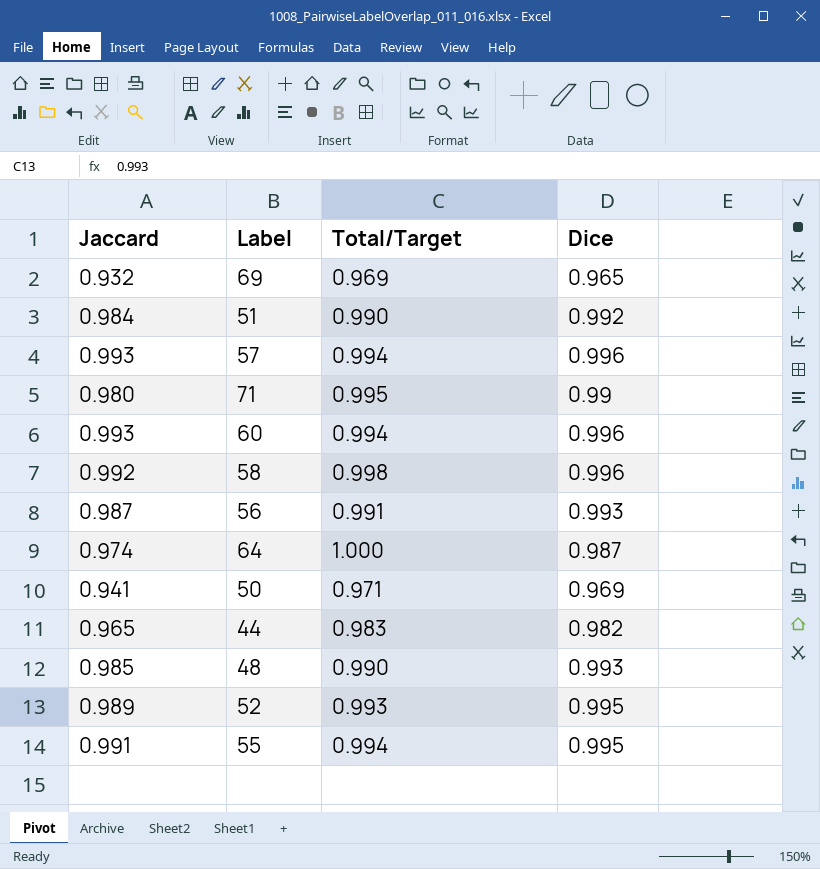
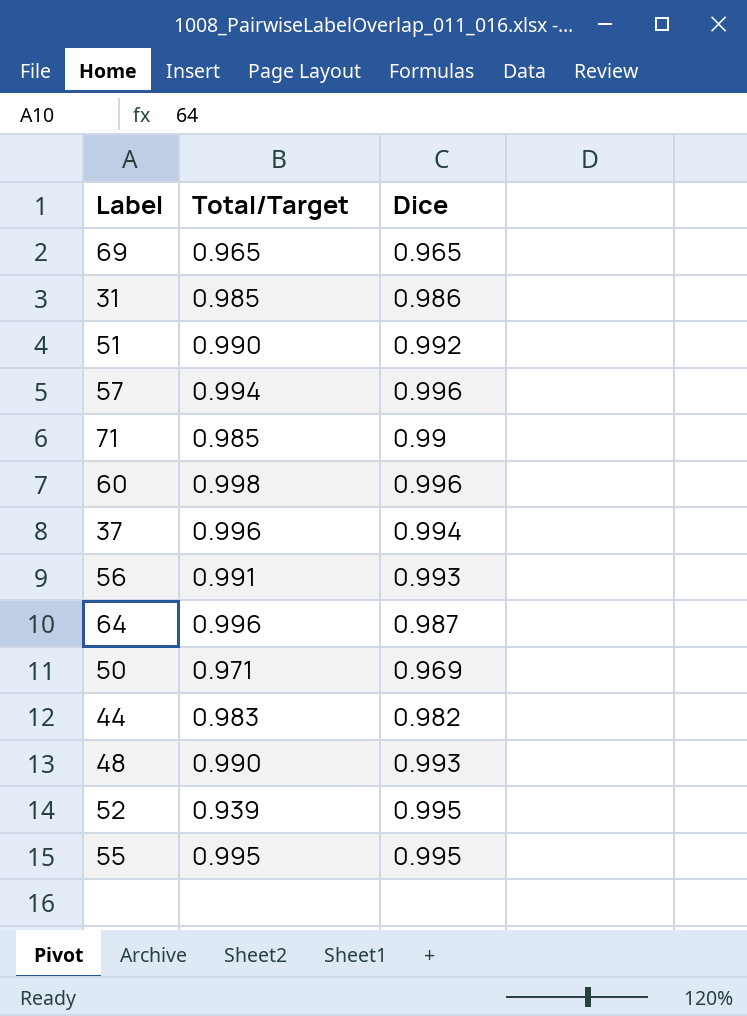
column Jaccard | position: 1 -> none
row 58: 0.992 | 0.998 | 0.996 -> none
69 | Total/Target: 0.969 -> 0.965
row 31: none -> 0.985 | 0.986
71 | Total/Target: 0.995 -> 0.985
60 | Total/Target: 0.994 -> 0.998
row 37: none -> 0.996 | 0.994
64 | Total/Target: 1.000 -> 0.996
52 | Total/Target: 0.993 -> 0.939
55 | Total/Target: 0.994 -> 0.995

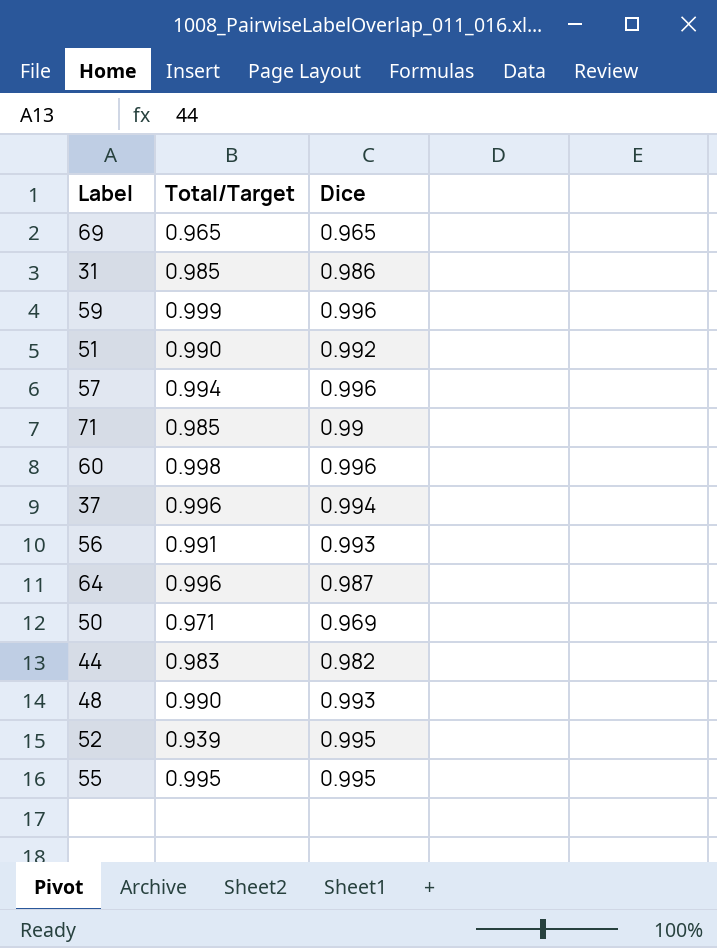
row 59: none -> 0.999 | 0.996

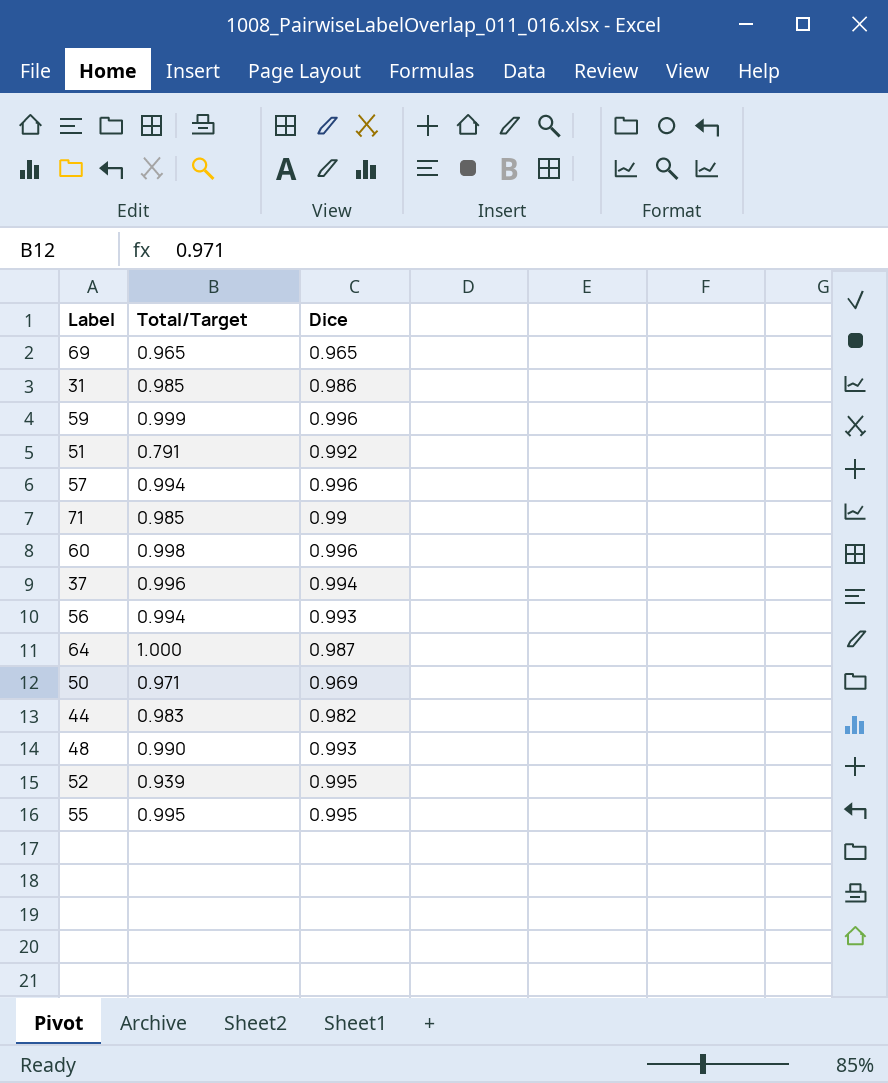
51 | Total/Target: 0.990 -> 0.791
56 | Total/Target: 0.991 -> 0.994
64 | Total/Target: 0.996 -> 1.000

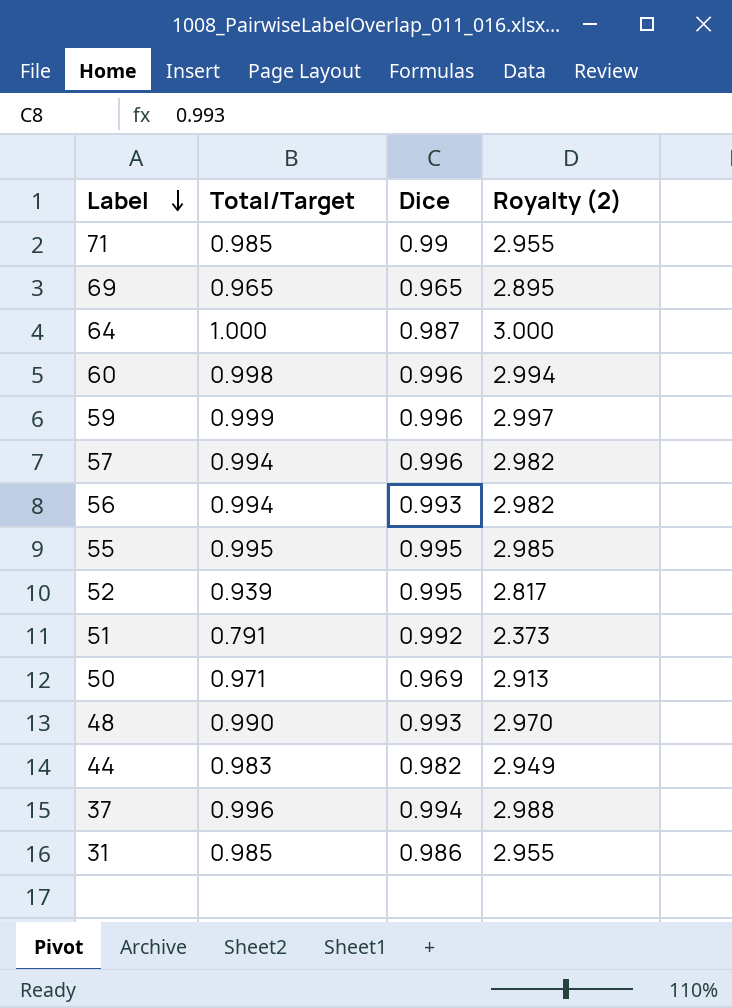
row order: none -> Label descending
column Royalty (2) | formula: none -> [Total/Target] * 3

